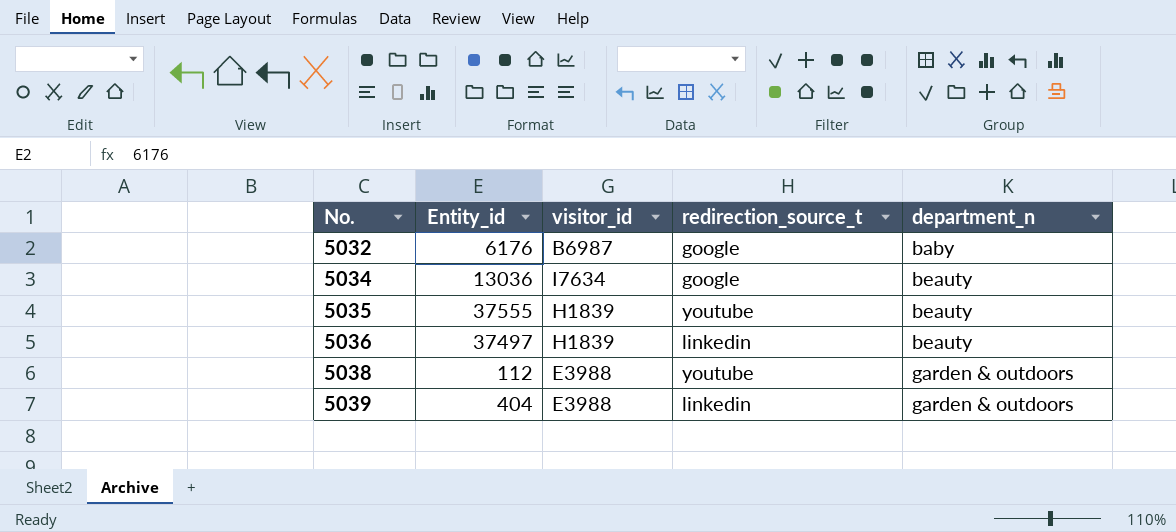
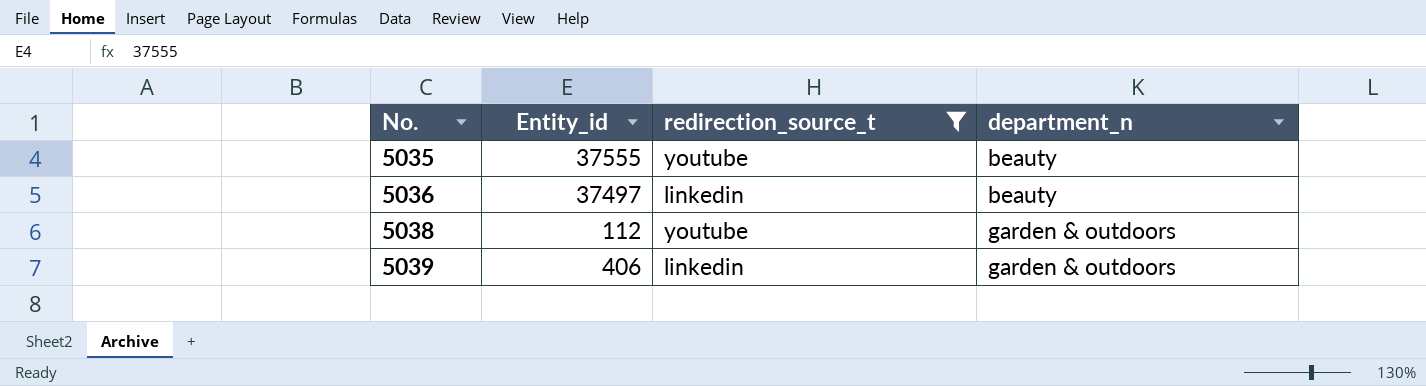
filter: none -> redirection_source_t != google
column visitor_id | position: 3 -> none
5039 | Entity_id: 404 -> 406

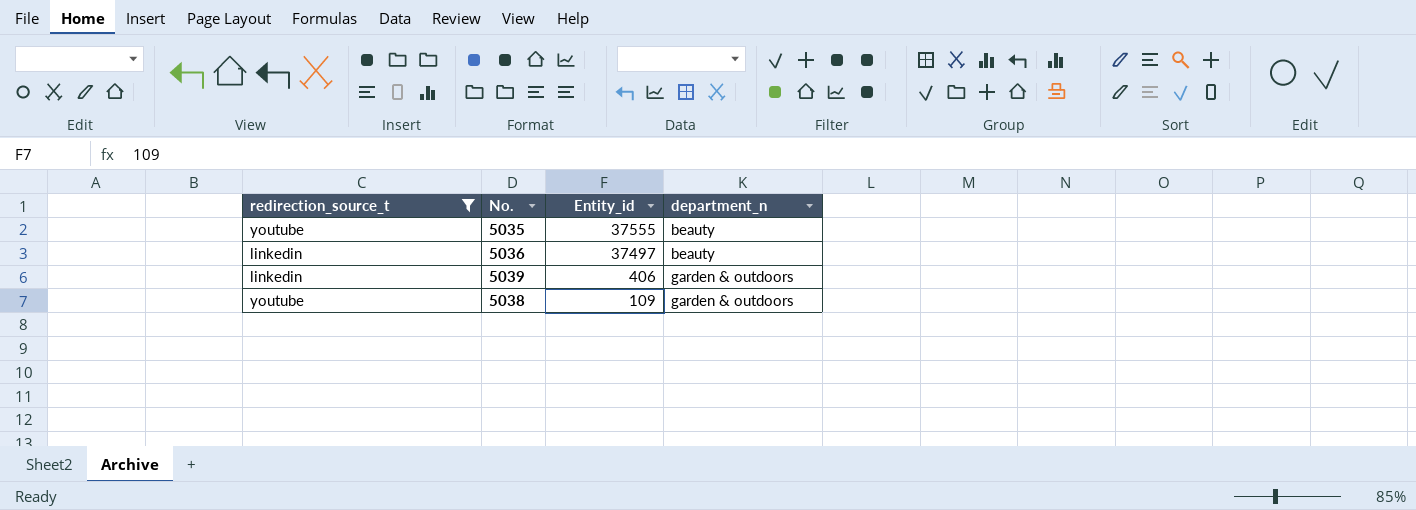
row order: No. ascending -> Entity_id descending
column redirection_source_t | position: 3 -> 1
5038 | Entity_id: 112 -> 109

